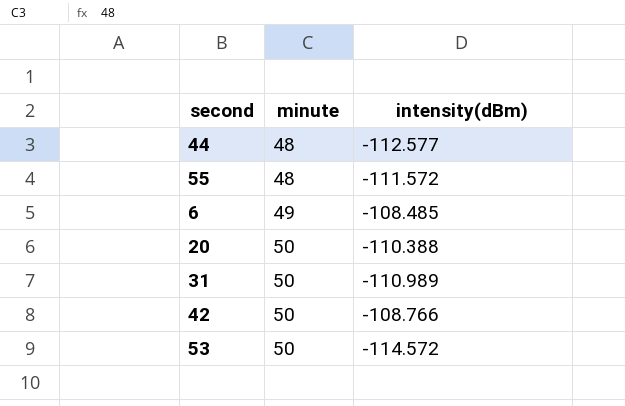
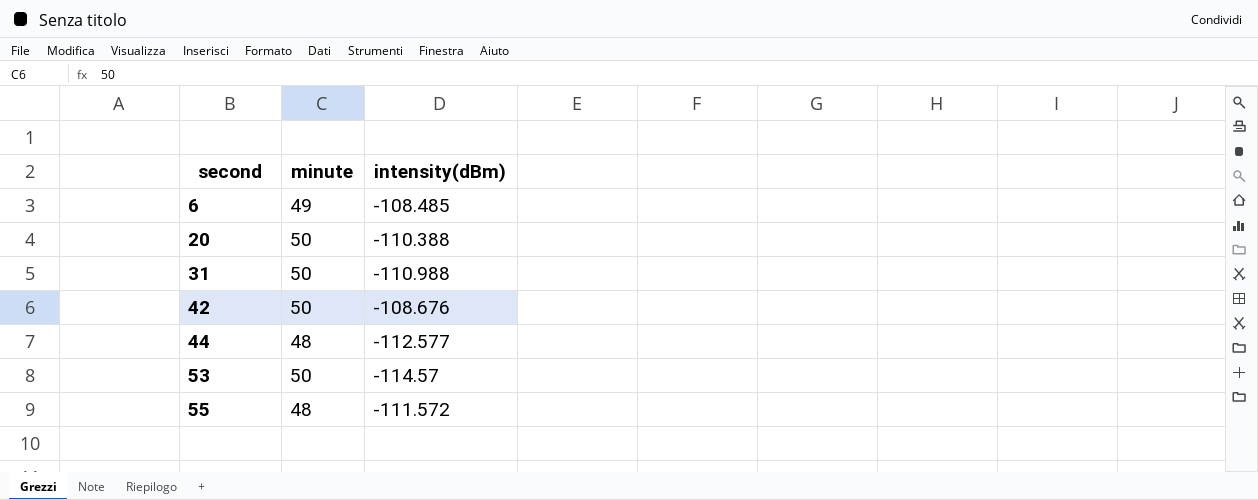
row order: minute ascending -> second ascending
31 | intensity(dBm): -110.989 -> -110.988
42 | intensity(dBm): -108.766 -> -108.676
53 | intensity(dBm): -114.572 -> -114.57

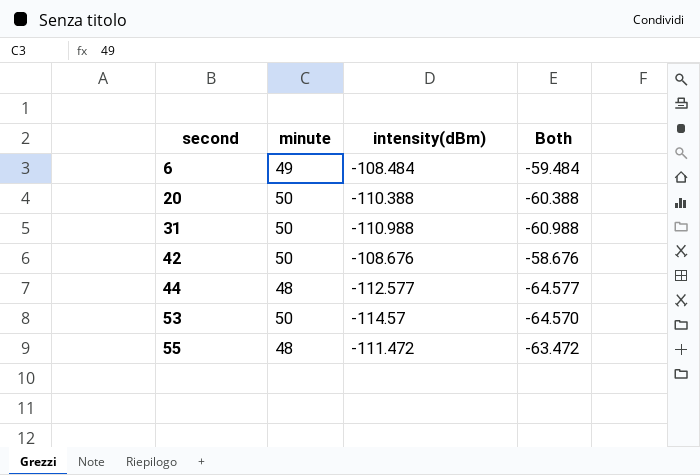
column Both | formula: none -> [minute] + [intensity(dBm)]
6 | intensity(dBm): -108.485 -> -108.484
55 | intensity(dBm): -111.572 -> -111.472

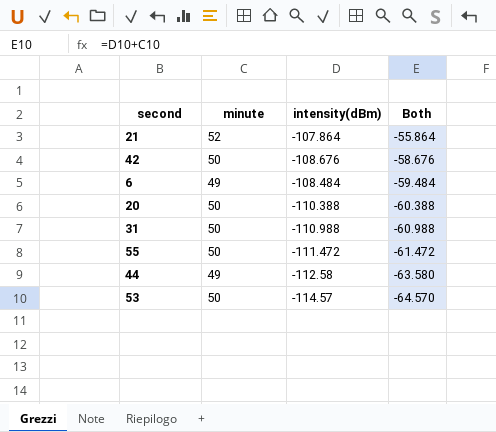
row order: second ascending -> Both descending
row 21: none -> 52 | -107.864 | -55.864
55 | minute: 48 -> 50
55 | Both: -63.472 -> -61.472
44 | minute: 48 -> 49
44 | intensity(dBm): -112.577 -> -112.58
44 | Both: -64.577 -> -63.580

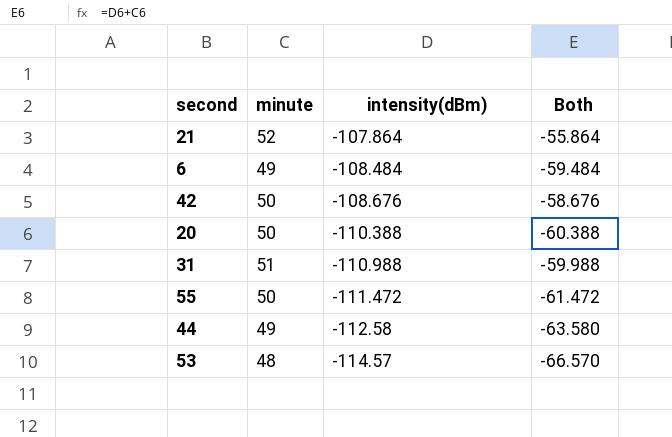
row order: Both descending -> intensity(dBm) descending
31 | minute: 50 -> 51
31 | Both: -60.988 -> -59.988
53 | minute: 50 -> 48
53 | Both: -64.570 -> -66.570

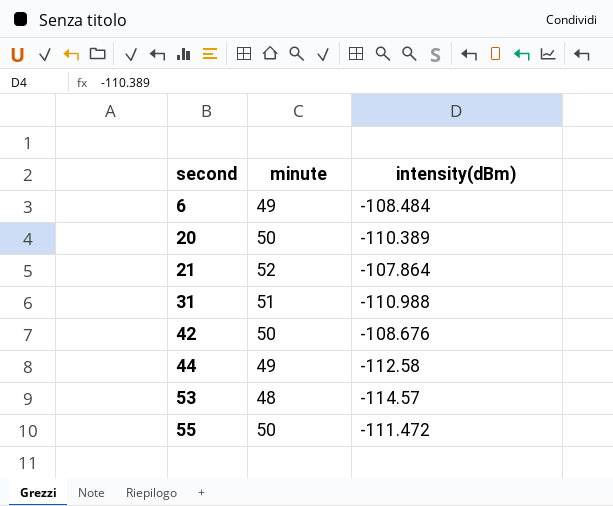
row order: intensity(dBm) descending -> second ascending
column Both | formula: [minute] + [intensity(dBm)] -> none
20 | intensity(dBm): -110.388 -> -110.389

